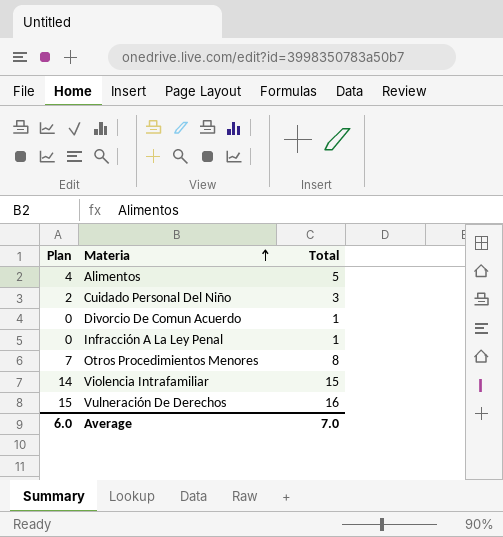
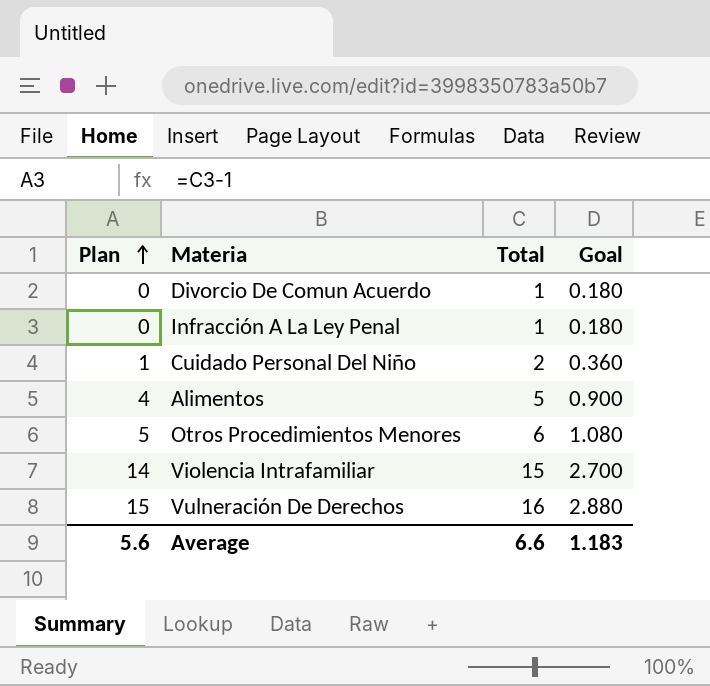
row order: Materia ascending -> Plan ascending
column Goal | formula: none -> [Total] * 0.18
Cuidado Personal Del Niño | Plan: 2 -> 1
Cuidado Personal Del Niño | Total: 3 -> 2
Otros Procedimientos Menores | Plan: 7 -> 5
Otros Procedimientos Menores | Total: 8 -> 6
Average | Plan: 6.0 -> 5.6
Average | Total: 7.0 -> 6.6

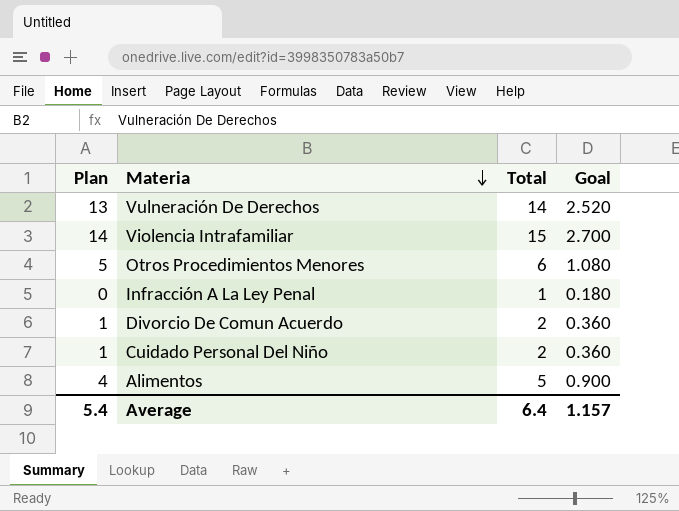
row order: Plan ascending -> Materia descending
Vulneración De Derechos | Plan: 15 -> 13
Vulneración De Derechos | Total: 16 -> 14
Vulneración De Derechos | Goal: 2.880 -> 2.520
Divorcio De Comun Acuerdo | Plan: 0 -> 1
Divorcio De Comun Acuerdo | Total: 1 -> 2
Divorcio De Comun Acuerdo | Goal: 0.180 -> 0.360
Average | Plan: 5.6 -> 5.4
Average | Total: 6.6 -> 6.4
Average | Goal: 1.183 -> 1.157

